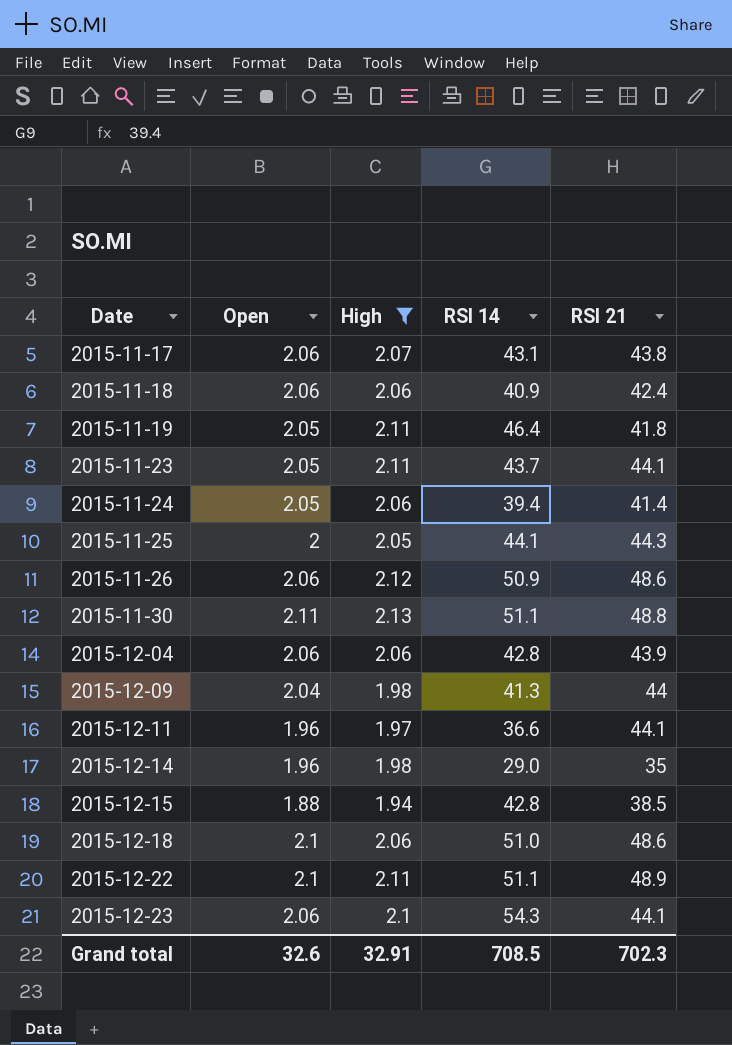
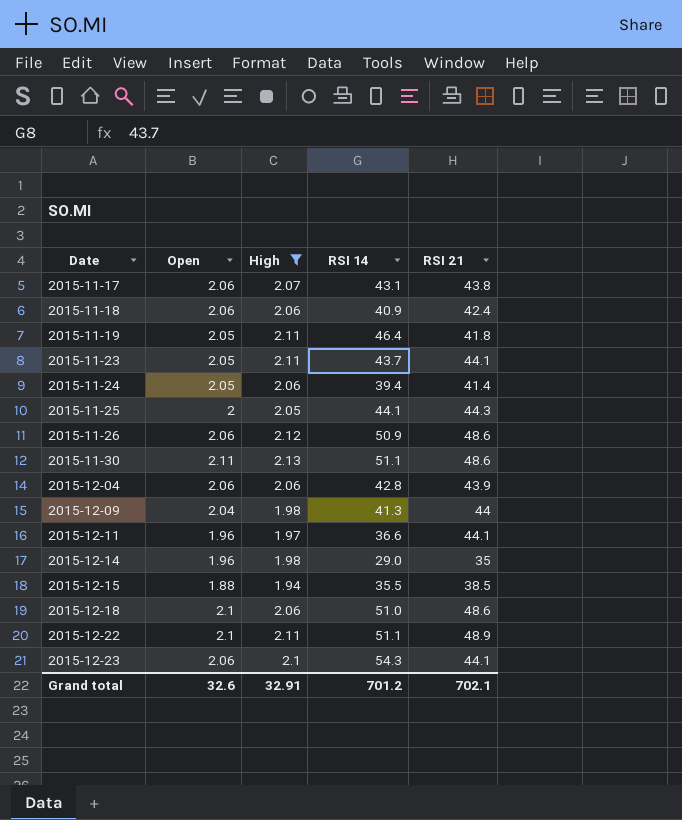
2015-11-30 | RSI 21: 48.8 -> 48.6
2015-12-15 | RSI 14: 42.8 -> 35.5
Grand total | RSI 14: 708.5 -> 701.2
Grand total | RSI 21: 702.3 -> 702.1

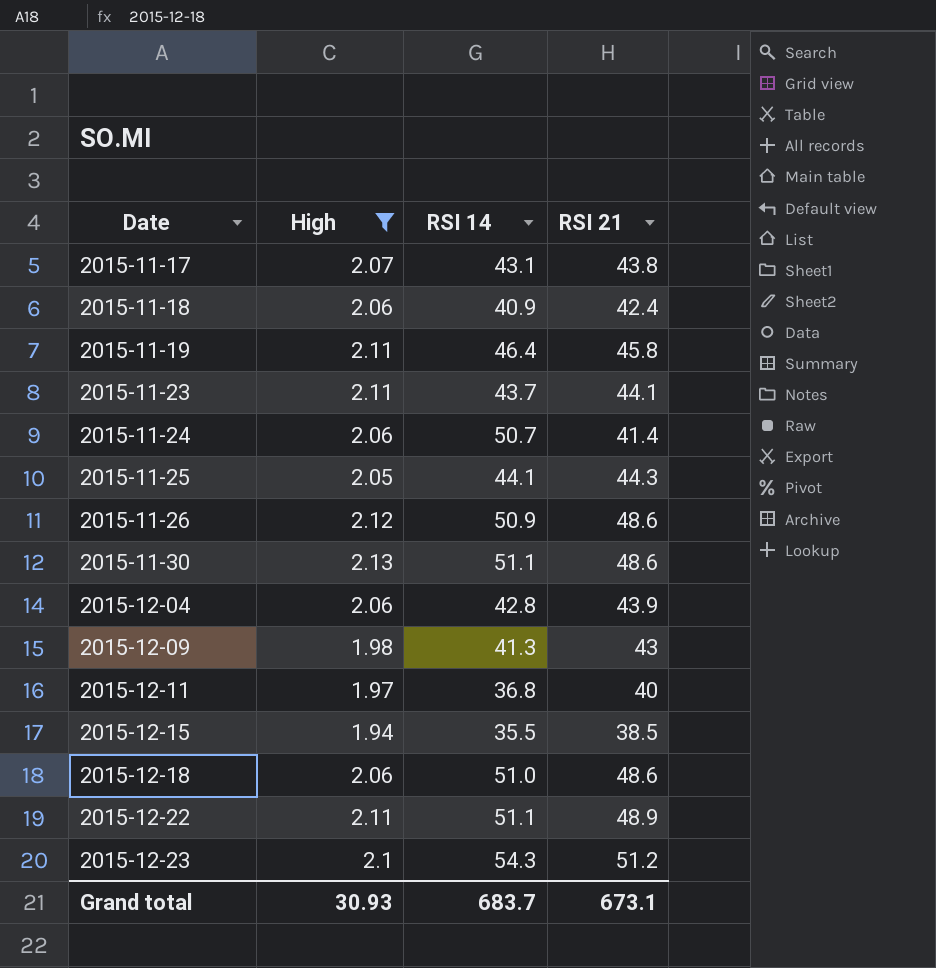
column Open | position: 2 -> none
row 2015-12-14: 1.96 | 1.98 | 29.0 | 35 -> none
2015-11-19 | RSI 21: 41.8 -> 45.8
2015-11-24 | RSI 14: 39.4 -> 50.7
2015-12-09 | RSI 21: 44 -> 43
2015-12-11 | RSI 14: 36.6 -> 36.8
2015-12-11 | RSI 21: 44.1 -> 40
2015-12-23 | RSI 21: 44.1 -> 51.2
Grand total | High: 32.91 -> 30.93
Grand total | RSI 14: 701.2 -> 683.7
Grand total | RSI 21: 702.1 -> 673.1

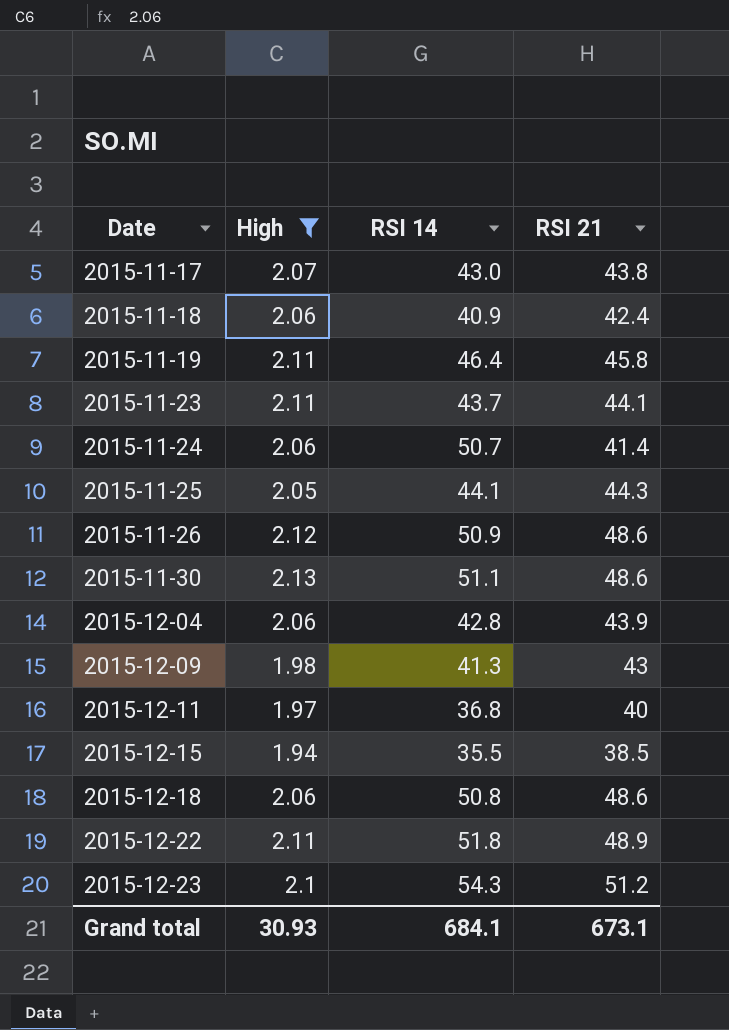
2015-11-17 | RSI 14: 43.1 -> 43.0
2015-12-18 | RSI 14: 51.0 -> 50.8
2015-12-22 | RSI 14: 51.1 -> 51.8
Grand total | RSI 14: 683.7 -> 684.1

